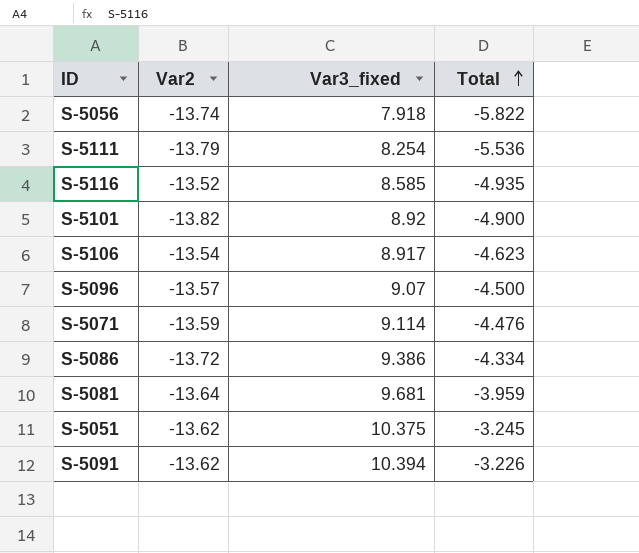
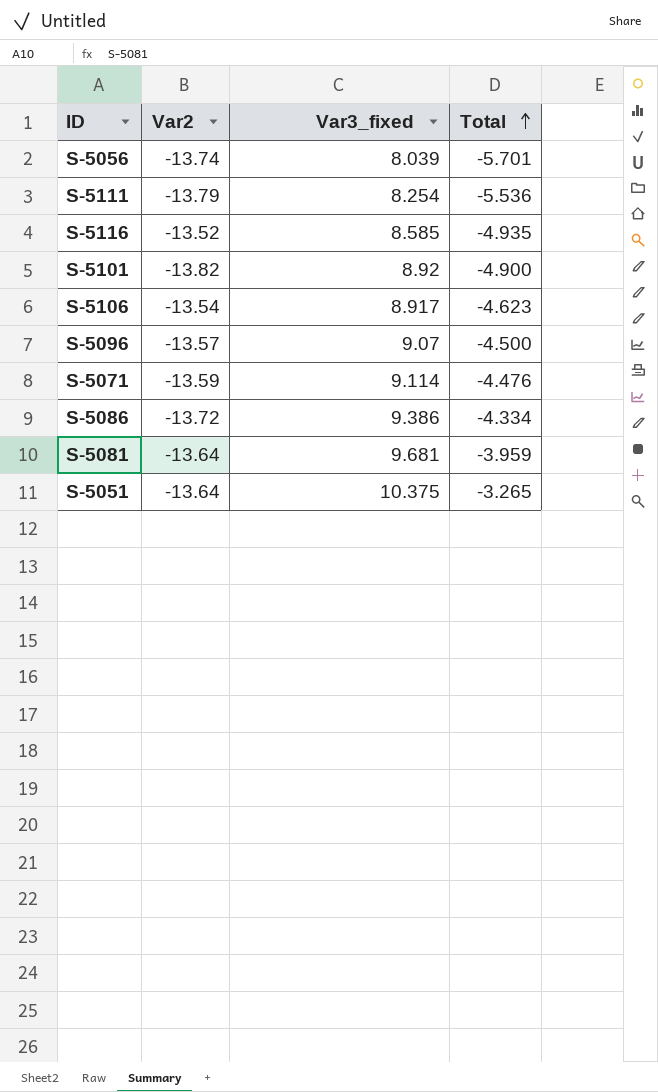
row S-5091: -13.62 | 10.394 | -3.226 -> none
S-5056 | Var3_fixed: 7.918 -> 8.039
S-5056 | Total: -5.822 -> -5.701
S-5051 | Var2: -13.62 -> -13.64
S-5051 | Total: -3.245 -> -3.265

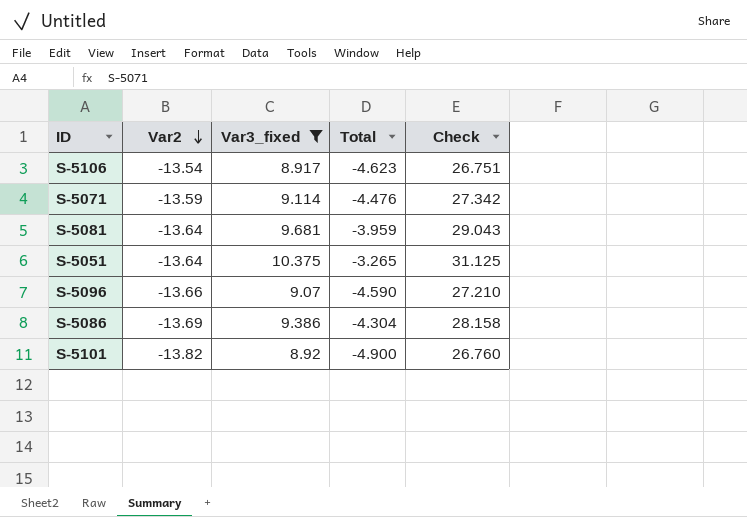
filter: none -> Var3_fixed >= 8.917
row order: Total ascending -> Var2 descending
column Check | formula: none -> [Var3_fixed] * 3
S-5096 | Var2: -13.57 -> -13.66
S-5096 | Total: -4.500 -> -4.590
S-5086 | Var2: -13.72 -> -13.69
S-5086 | Total: -4.334 -> -4.304

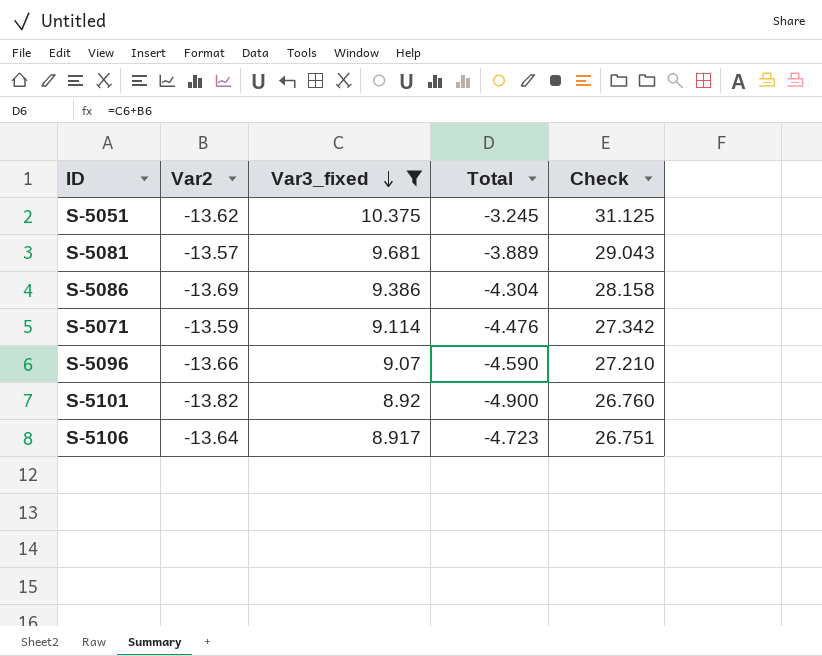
row order: Var2 descending -> Var3_fixed descending
S-5051 | Var2: -13.64 -> -13.62
S-5051 | Total: -3.265 -> -3.245
S-5081 | Var2: -13.64 -> -13.57
S-5081 | Total: -3.959 -> -3.889
S-5106 | Var2: -13.54 -> -13.64
S-5106 | Total: -4.623 -> -4.723

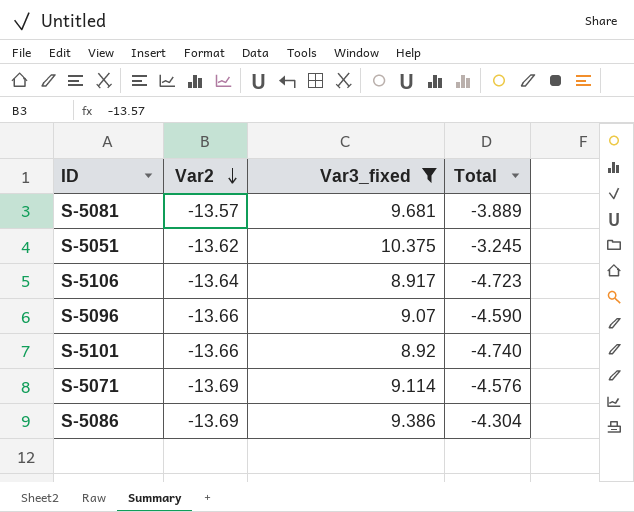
row order: Var3_fixed descending -> Var2 descending
column Check | formula: [Var3_fixed] * 3 -> none
S-5101 | Var2: -13.82 -> -13.66
S-5101 | Total: -4.900 -> -4.740
S-5071 | Var2: -13.59 -> -13.69
S-5071 | Total: -4.476 -> -4.576

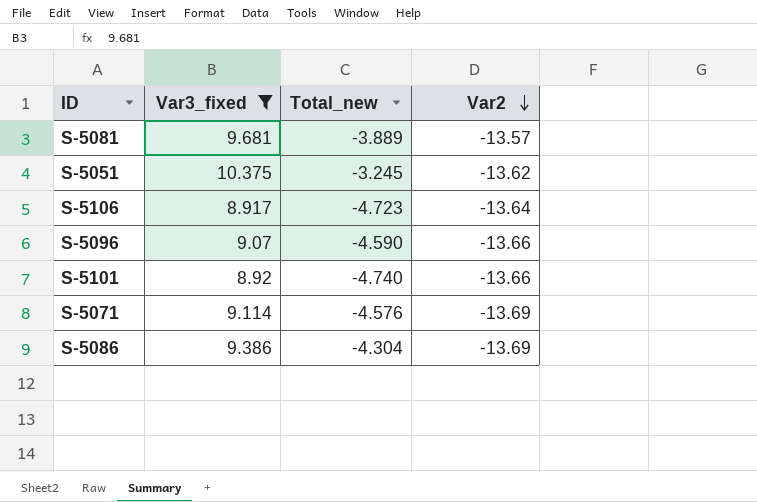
column name: Total -> Total_new
column Var2 | position: 2 -> 4

